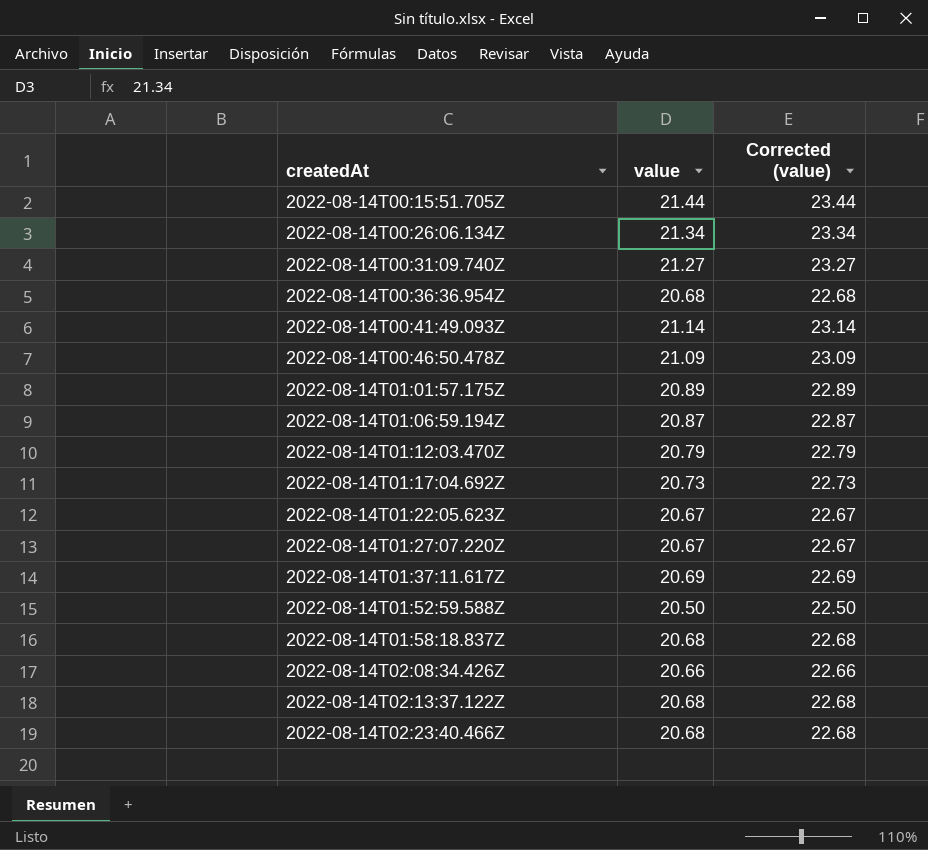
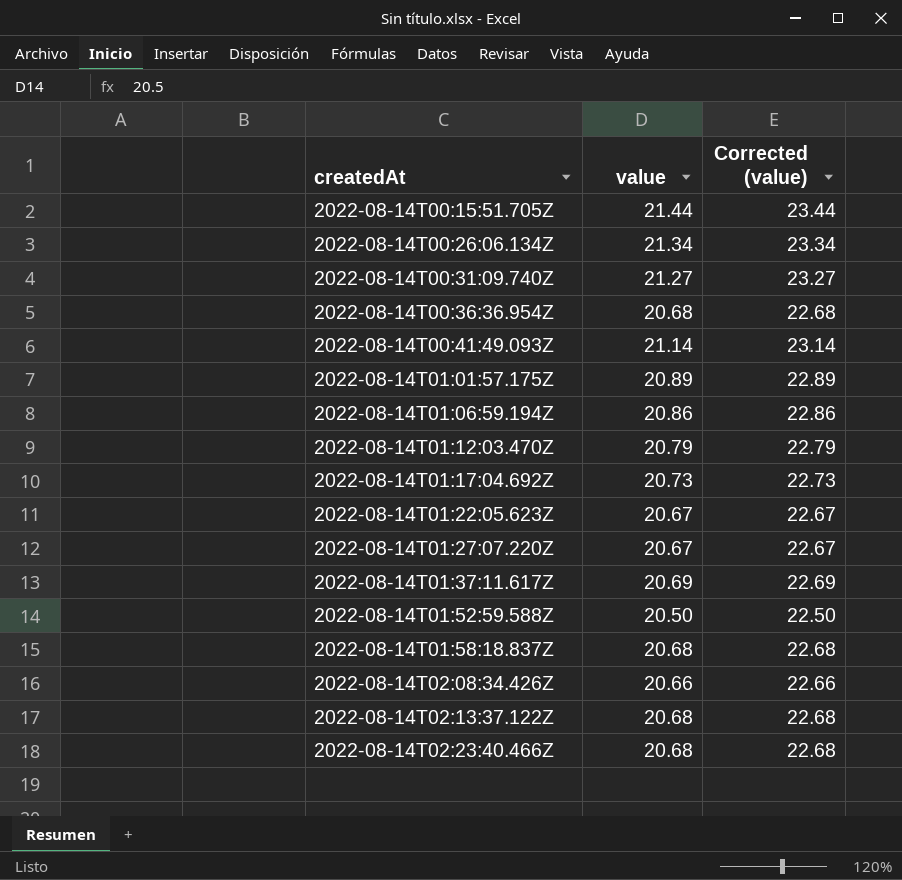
row 2022-08-14T00:46:50.478Z: 21.09 | 23.09 -> none
2022-08-14T01:06:59.194Z | value: 20.87 -> 20.86
2022-08-14T01:06:59.194Z | Corrected (value): 22.87 -> 22.86

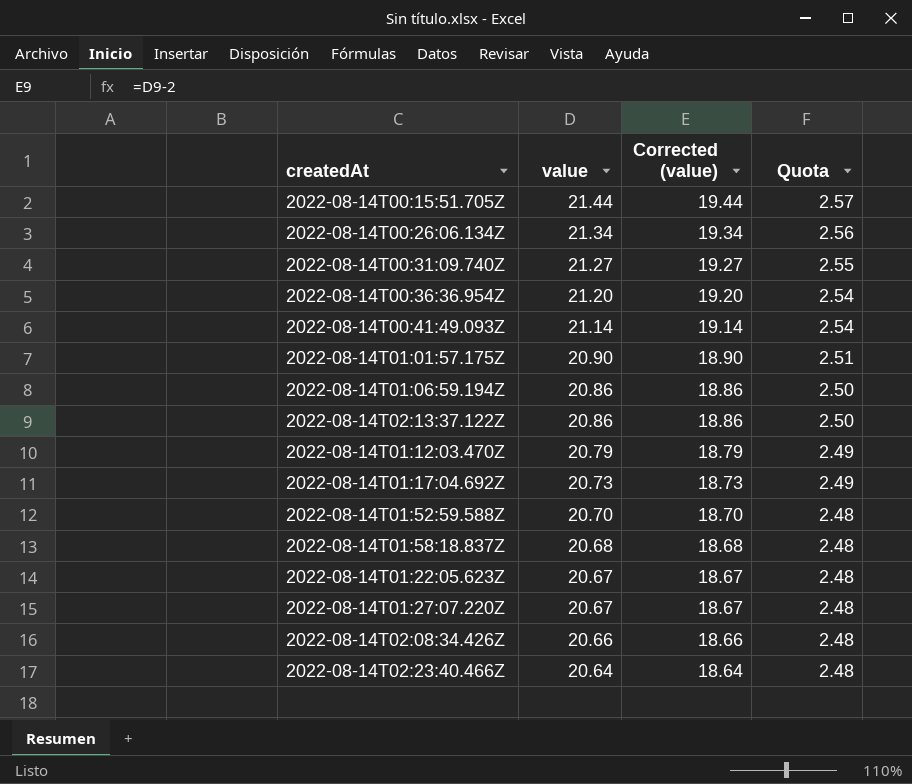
row order: createdAt ascending -> value descending
column Corrected (value) | formula: [value] + 2 -> [value] - 2
column Quota | formula: none -> [value] * 0.12
row 2022-08-14T01:37:11.617Z: 20.69 | 22.69 -> none
2022-08-14T00:36:36.954Z | value: 20.68 -> 21.20
2022-08-14T01:01:57.175Z | value: 20.89 -> 20.90
2022-08-14T02:13:37.122Z | value: 20.68 -> 20.86
2022-08-14T01:52:59.588Z | value: 20.50 -> 20.70
2022-08-14T02:23:40.466Z | value: 20.68 -> 20.64

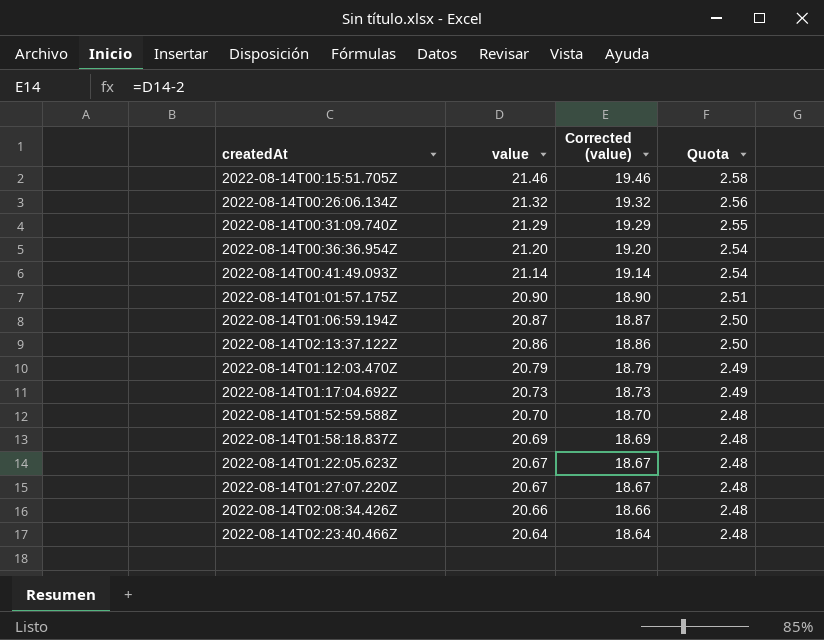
2022-08-14T00:15:51.705Z | value: 21.44 -> 21.46
2022-08-14T00:15:51.705Z | Corrected (value): 19.44 -> 19.46
2022-08-14T00:15:51.705Z | Quota: 2.57 -> 2.58
2022-08-14T00:26:06.134Z | value: 21.34 -> 21.32
2022-08-14T00:26:06.134Z | Corrected (value): 19.34 -> 19.32
2022-08-14T00:31:09.740Z | value: 21.27 -> 21.29
2022-08-14T00:31:09.740Z | Corrected (value): 19.27 -> 19.29
2022-08-14T01:06:59.194Z | value: 20.86 -> 20.87
2022-08-14T01:06:59.194Z | Corrected (value): 18.86 -> 18.87
2022-08-14T01:58:18.837Z | value: 20.68 -> 20.69
2022-08-14T01:58:18.837Z | Corrected (value): 18.68 -> 18.69

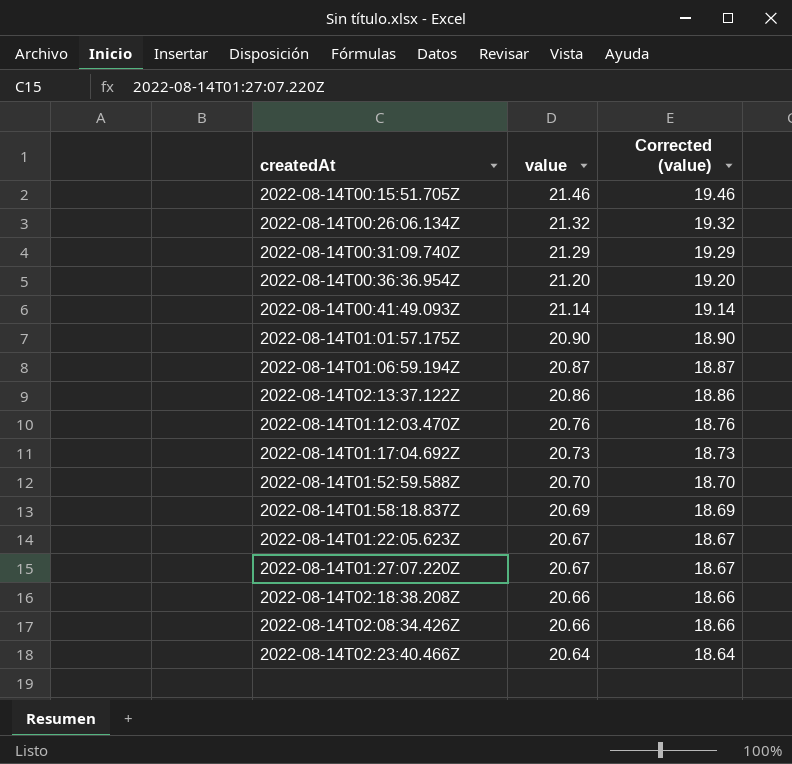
column Quota | formula: [value] * 0.12 -> none
2022-08-14T01:12:03.470Z | value: 20.79 -> 20.76
2022-08-14T01:12:03.470Z | Corrected (value): 18.79 -> 18.76
row 2022-08-14T02:18:38.208Z: none -> 20.66 | 18.66

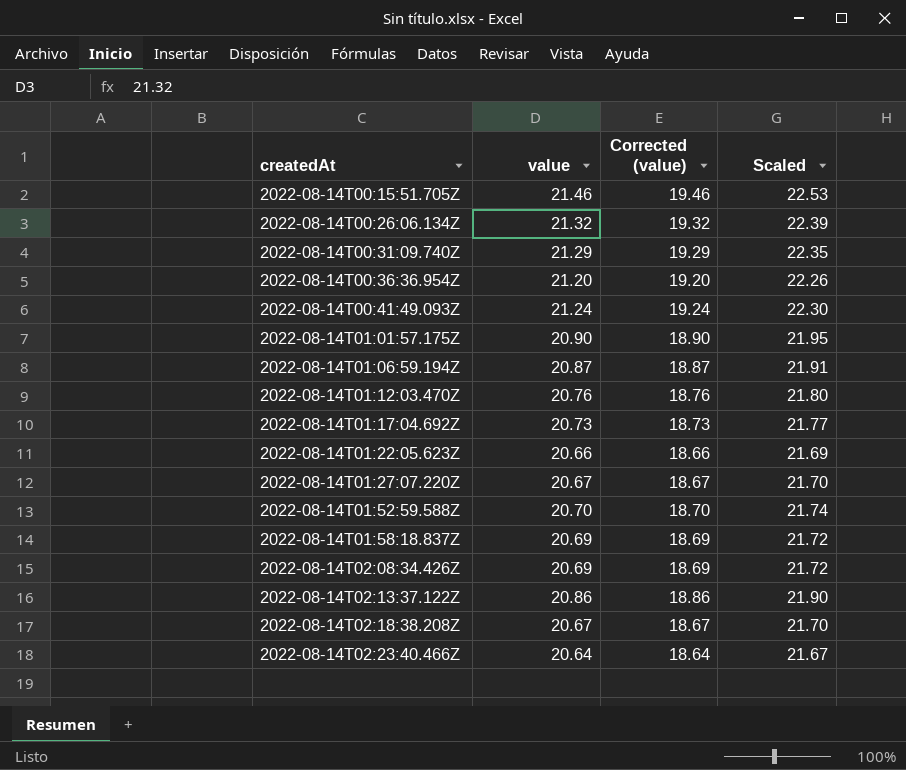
row order: value descending -> createdAt ascending
column Scaled | formula: none -> [value] * 1.05
2022-08-14T00:41:49.093Z | value: 21.14 -> 21.24
2022-08-14T00:41:49.093Z | Corrected (value): 19.14 -> 19.24
2022-08-14T01:22:05.623Z | value: 20.67 -> 20.66
2022-08-14T01:22:05.623Z | Corrected (value): 18.67 -> 18.66
2022-08-14T02:08:34.426Z | value: 20.66 -> 20.69
2022-08-14T02:08:34.426Z | Corrected (value): 18.66 -> 18.69
2022-08-14T02:18:38.208Z | value: 20.66 -> 20.67
2022-08-14T02:18:38.208Z | Corrected (value): 18.66 -> 18.67

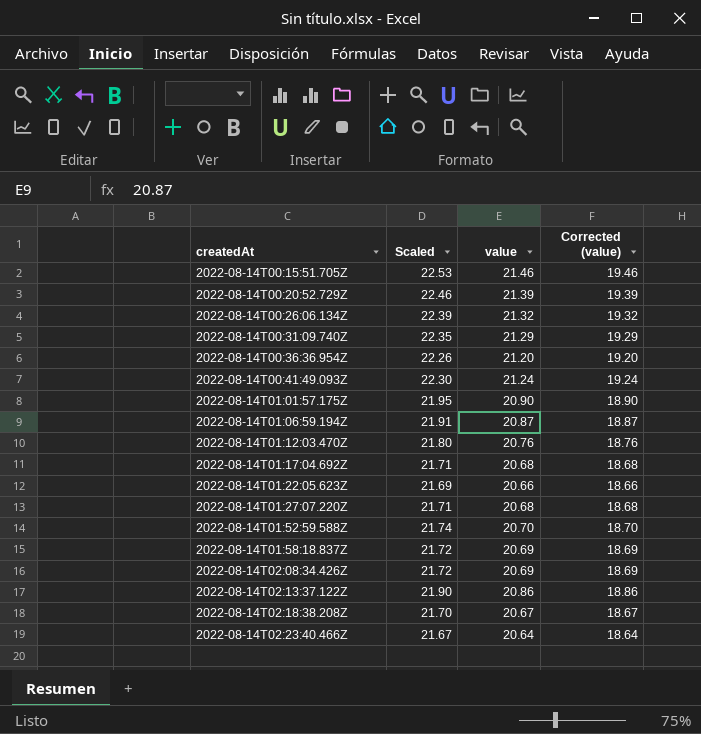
column Scaled | position: 4 -> 2
row 2022-08-14T00:20:52.729Z: none -> 22.46 | 21.39 | 19.39
2022-08-14T01:17:04.692Z | Scaled: 21.77 -> 21.71
2022-08-14T01:17:04.692Z | value: 20.73 -> 20.68
2022-08-14T01:17:04.692Z | Corrected (value): 18.73 -> 18.68
2022-08-14T01:27:07.220Z | Scaled: 21.70 -> 21.71
2022-08-14T01:27:07.220Z | value: 20.67 -> 20.68
2022-08-14T01:27:07.220Z | Corrected (value): 18.67 -> 18.68

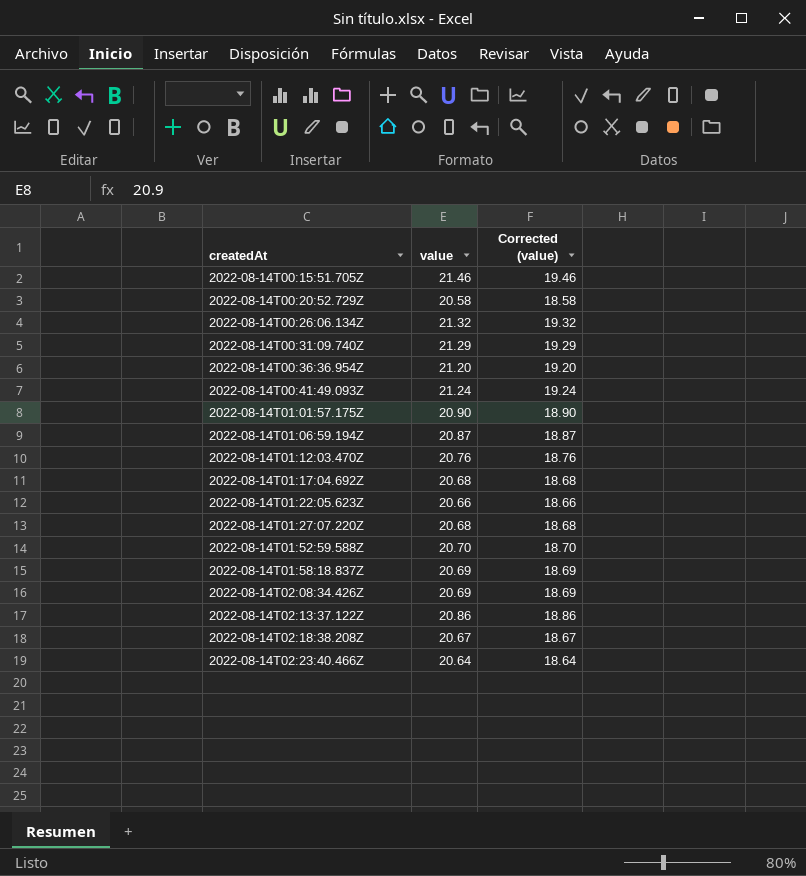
column Scaled | formula: [value] * 1.05 -> none
2022-08-14T00:20:52.729Z | value: 21.39 -> 20.58
2022-08-14T00:20:52.729Z | Corrected (value): 19.39 -> 18.58

